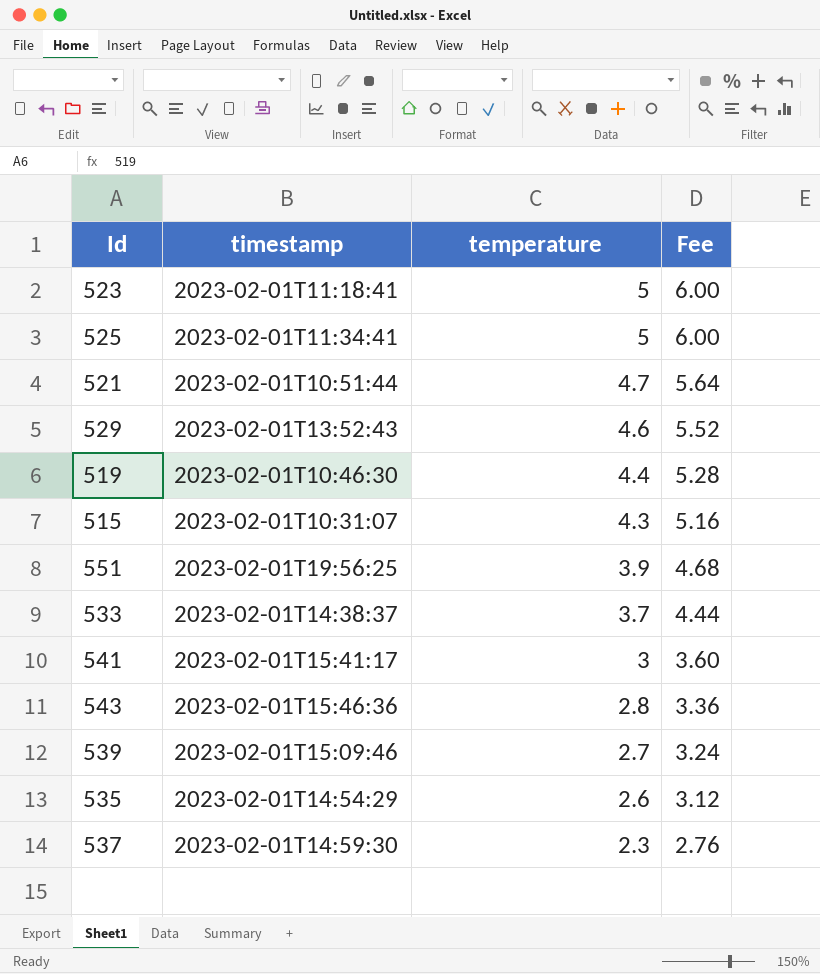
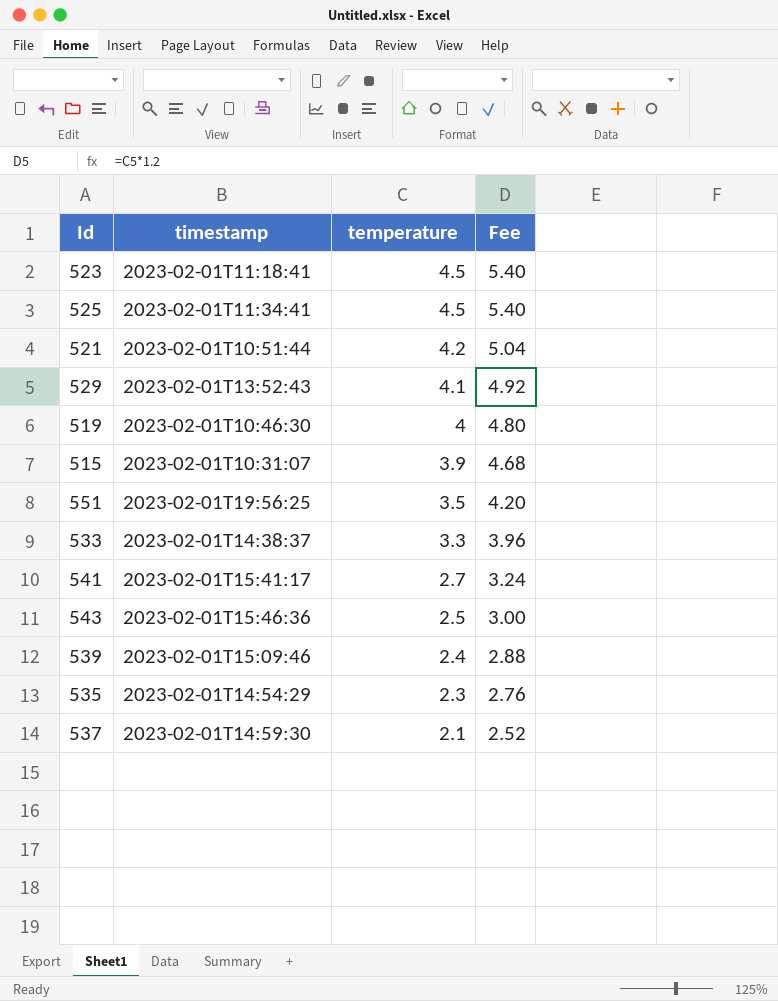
523 | temperature: 5 -> 4.5
523 | Fee: 6.00 -> 5.40
525 | temperature: 5 -> 4.5
525 | Fee: 6.00 -> 5.40
521 | temperature: 4.7 -> 4.2
521 | Fee: 5.64 -> 5.04
529 | temperature: 4.6 -> 4.1
529 | Fee: 5.52 -> 4.92
519 | temperature: 4.4 -> 4
519 | Fee: 5.28 -> 4.80
515 | temperature: 4.3 -> 3.9
515 | Fee: 5.16 -> 4.68
551 | temperature: 3.9 -> 3.5
551 | Fee: 4.68 -> 4.20
533 | temperature: 3.7 -> 3.3
533 | Fee: 4.44 -> 3.96
541 | temperature: 3 -> 2.7
541 | Fee: 3.60 -> 3.24
543 | temperature: 2.8 -> 2.5
543 | Fee: 3.36 -> 3.00
539 | temperature: 2.7 -> 2.4
539 | Fee: 3.24 -> 2.88
535 | temperature: 2.6 -> 2.3
535 | Fee: 3.12 -> 2.76
537 | temperature: 2.3 -> 2.1
537 | Fee: 2.76 -> 2.52

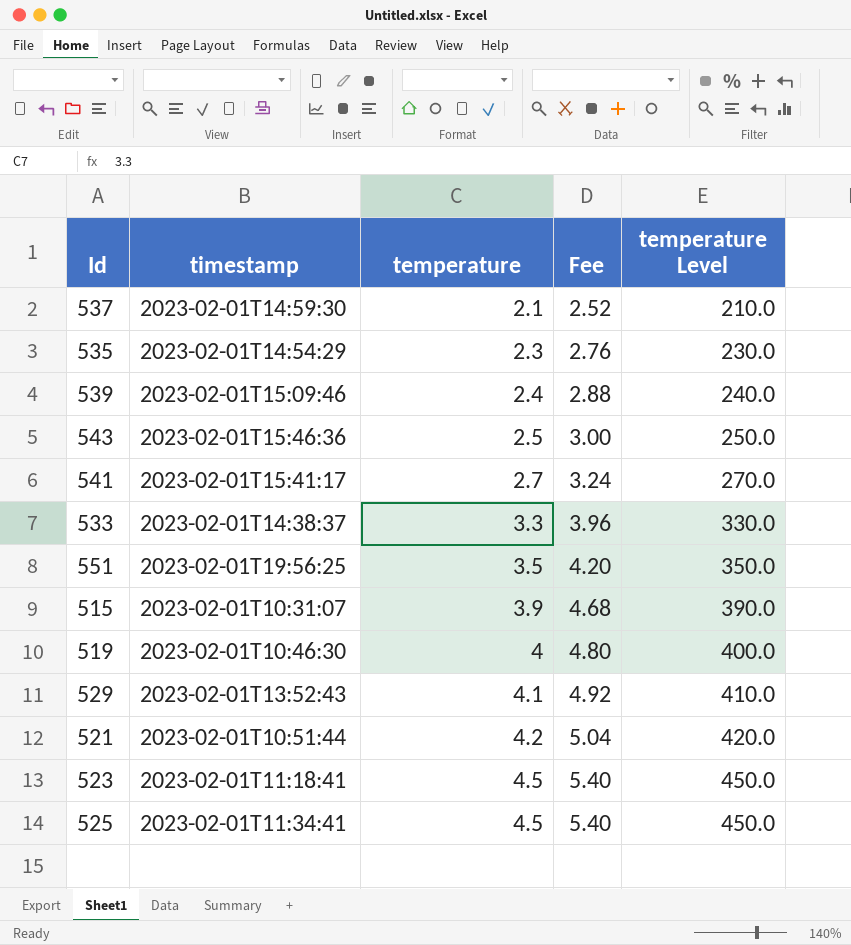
row order: temperature descending -> temperature ascending
column temperature Level | formula: none -> [temperature] * 100

